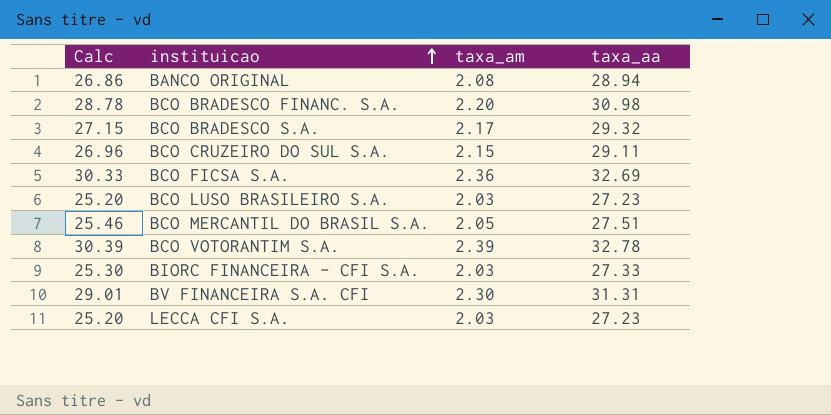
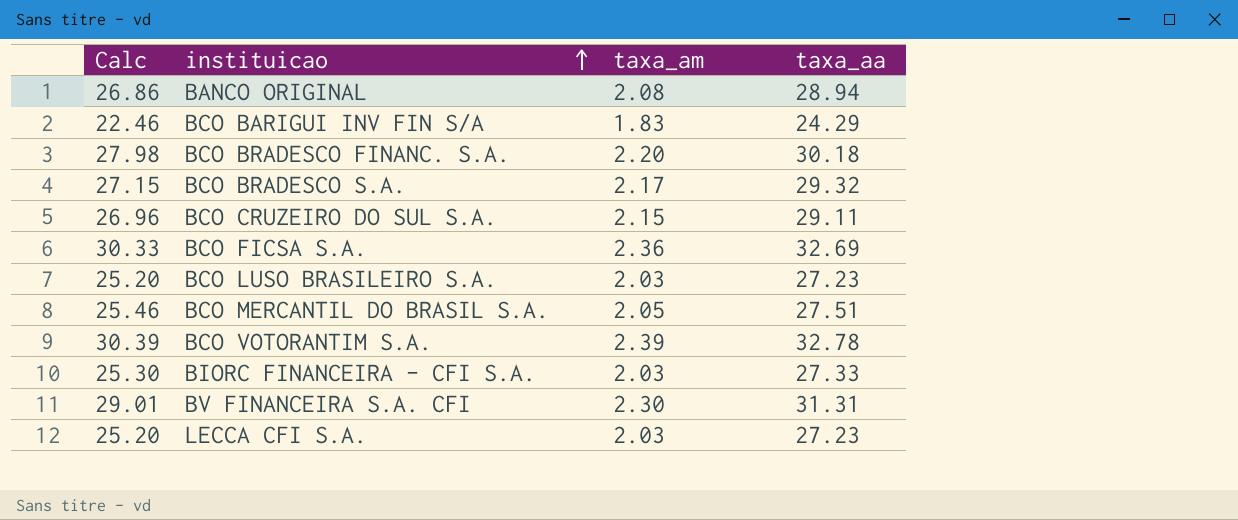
row BCO BARIGUI INV FIN S/A: none -> 22.46 | 1.83 | 24.29
BCO BRADESCO FINANC. S.A. | Calc: 28.78 -> 27.98
BCO BRADESCO FINANC. S.A. | taxa_aa: 30.98 -> 30.18

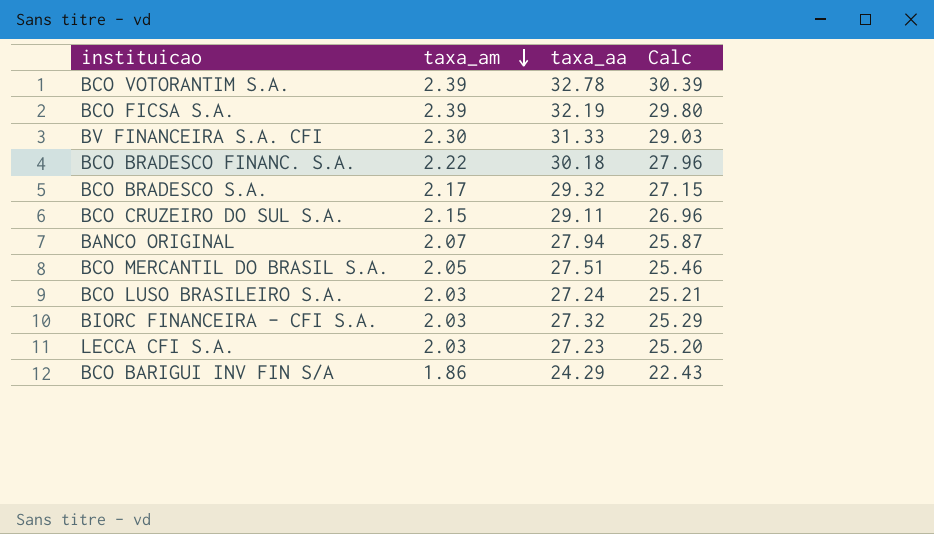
row order: instituicao ascending -> taxa_am descending
column Calc | position: 1 -> 4
BCO FICSA S.A. | taxa_am: 2.36 -> 2.39
BCO FICSA S.A. | taxa_aa: 32.69 -> 32.19
BCO FICSA S.A. | Calc: 30.33 -> 29.80
BV FINANCEIRA S.A. CFI | taxa_aa: 31.31 -> 31.33
BV FINANCEIRA S.A. CFI | Calc: 29.01 -> 29.03
BCO BRADESCO FINANC. S.A. | taxa_am: 2.20 -> 2.22
BCO BRADESCO FINANC. S.A. | Calc: 27.98 -> 27.96
BANCO ORIGINAL | taxa_am: 2.08 -> 2.07
BANCO ORIGINAL | taxa_aa: 28.94 -> 27.94
BANCO ORIGINAL | Calc: 26.86 -> 25.87
BCO LUSO BRASILEIRO S.A. | taxa_aa: 27.23 -> 27.24
BCO LUSO BRASILEIRO S.A. | Calc: 25.20 -> 25.21
BIORC FINANCEIRA - CFI S.A. | taxa_aa: 27.33 -> 27.32
BIORC FINANCEIRA - CFI S.A. | Calc: 25.30 -> 25.29
BCO BARIGUI INV FIN S/A | taxa_am: 1.83 -> 1.86
BCO BARIGUI INV FIN S/A | Calc: 22.46 -> 22.43

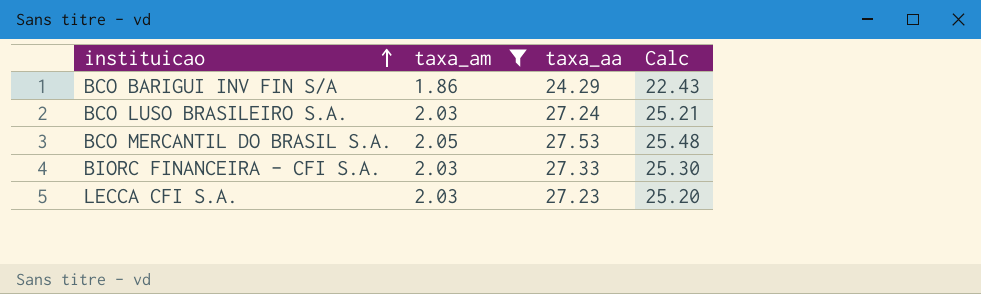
filter: none -> taxa_am <= 2.05
row order: taxa_am descending -> instituicao ascending
BCO MERCANTIL DO BRASIL S.A. | taxa_aa: 27.51 -> 27.53
BCO MERCANTIL DO BRASIL S.A. | Calc: 25.46 -> 25.48
BIORC FINANCEIRA - CFI S.A. | taxa_aa: 27.32 -> 27.33
BIORC FINANCEIRA - CFI S.A. | Calc: 25.29 -> 25.30

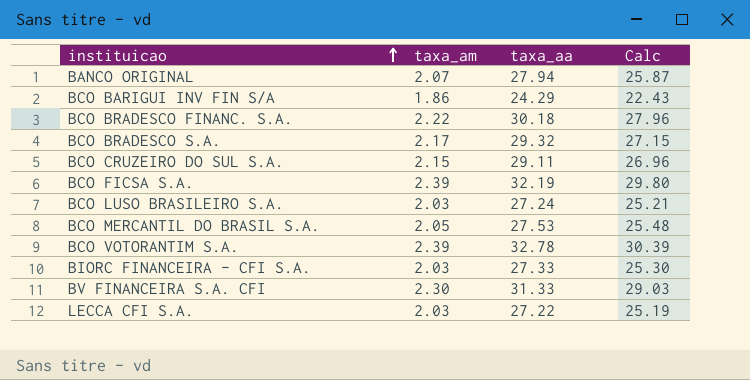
filter: taxa_am <= 2.05 -> none
LECCA CFI S.A. | taxa_aa: 27.23 -> 27.22
LECCA CFI S.A. | Calc: 25.20 -> 25.19

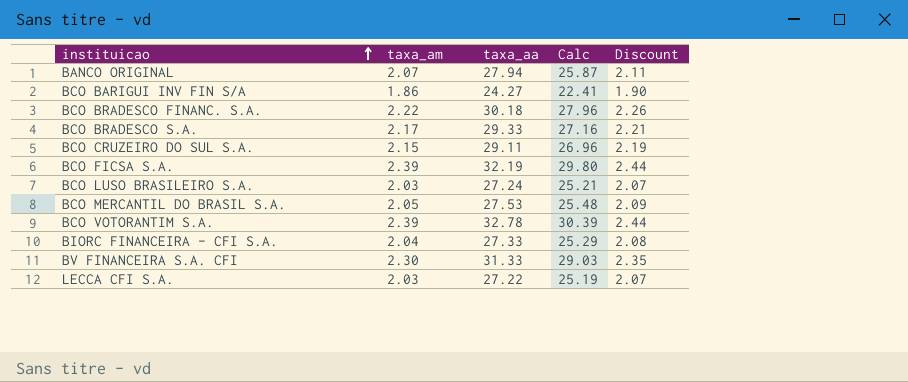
column Discount | formula: none -> [taxa_am] * 1.02
BCO BARIGUI INV FIN S/A | taxa_aa: 24.29 -> 24.27
BCO BARIGUI INV FIN S/A | Calc: 22.43 -> 22.41
BCO BRADESCO S.A. | taxa_aa: 29.32 -> 29.33
BCO BRADESCO S.A. | Calc: 27.15 -> 27.16
BIORC FINANCEIRA - CFI S.A. | taxa_am: 2.03 -> 2.04
BIORC FINANCEIRA - CFI S.A. | Calc: 25.30 -> 25.29

